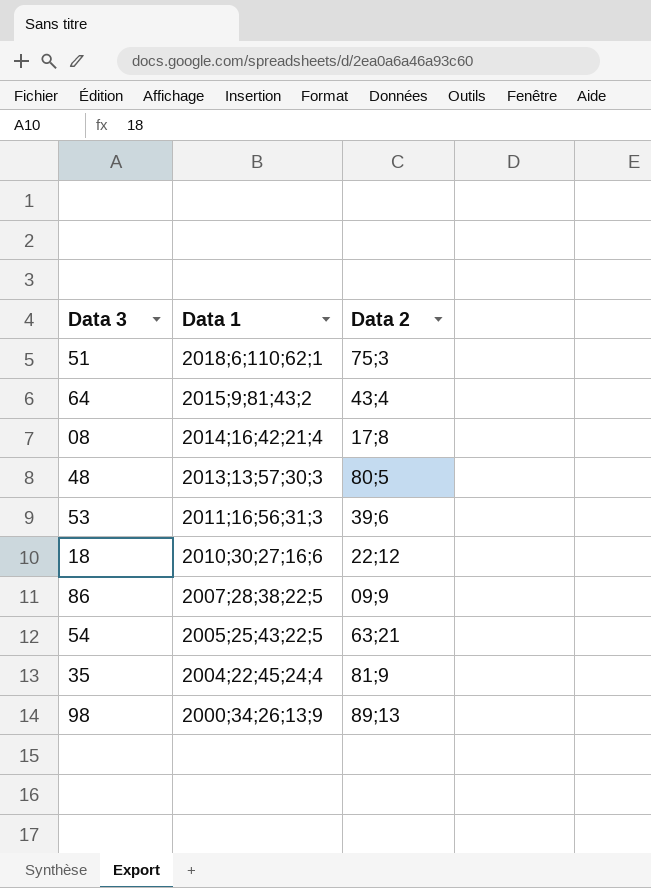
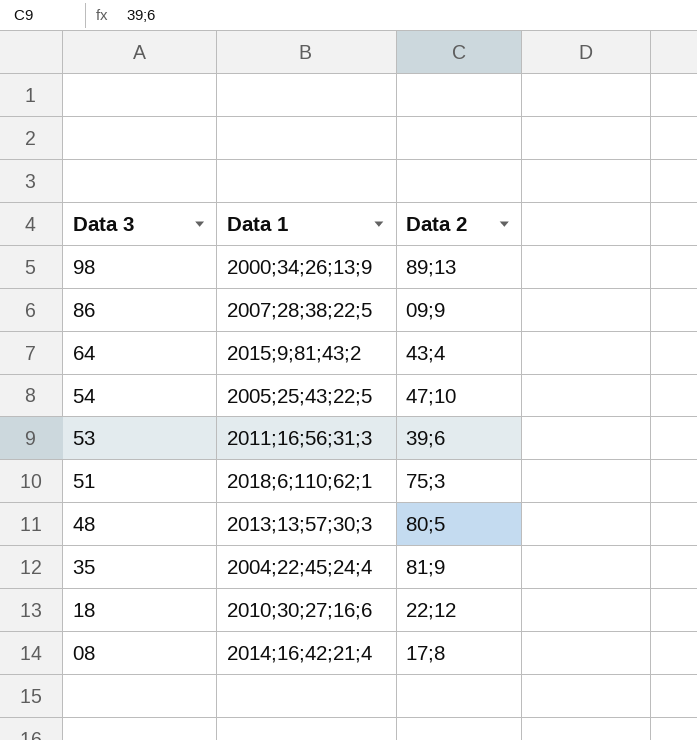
row order: Data 1 descending -> Data 3 descending
54 | Data 2: 63;21 -> 47;10

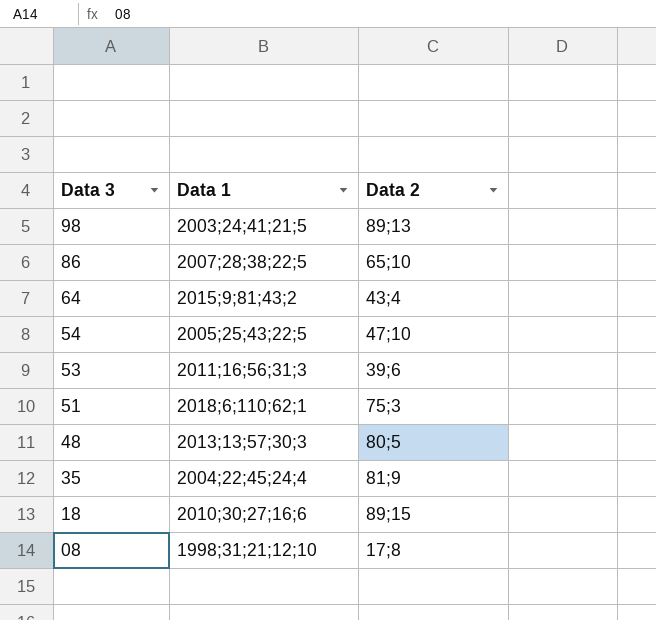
98 | Data 1: 2000;34;26;13;9 -> 2003;24;41;21;5
86 | Data 2: 09;9 -> 65;10
18 | Data 2: 22;12 -> 89;15
08 | Data 1: 2014;16;42;21;4 -> 1998;31;21;12;10

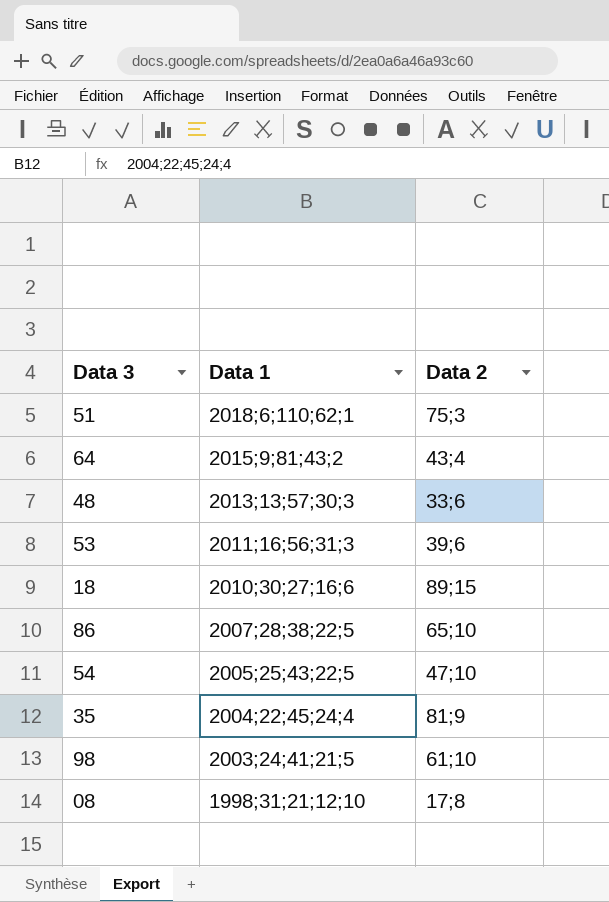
row order: Data 3 descending -> Data 1 descending
48 | Data 2: 80;5 -> 33;6
98 | Data 2: 89;13 -> 61;10

